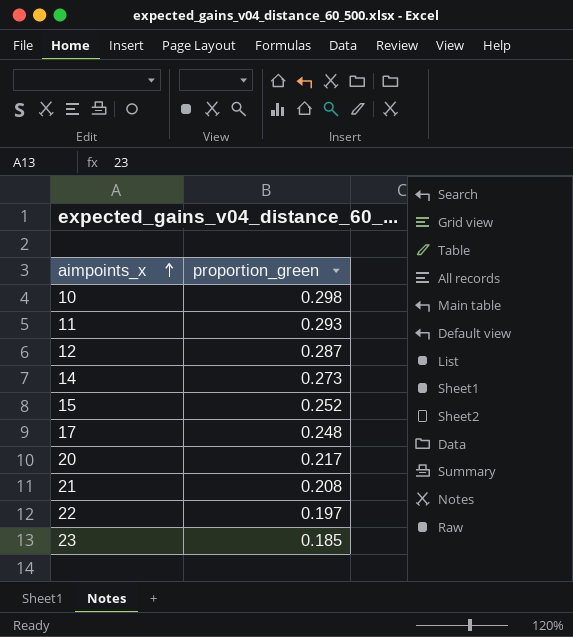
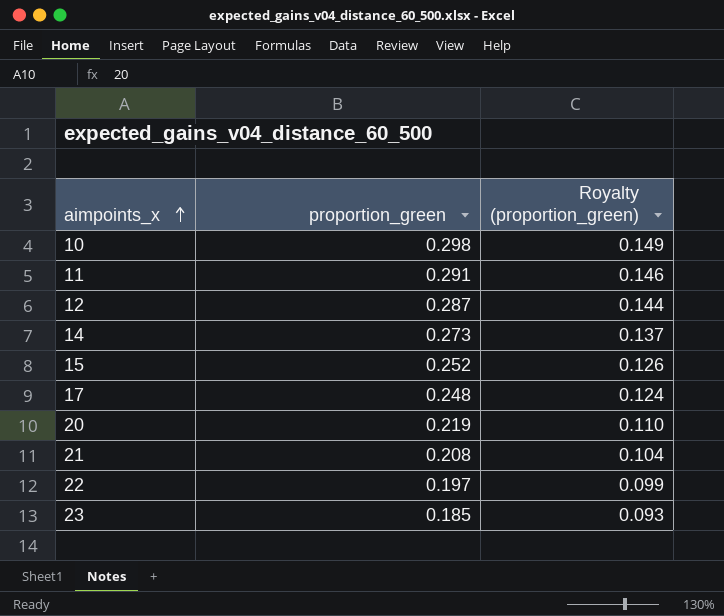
column Royalty (proportion_green) | formula: none -> [proportion_green] * 0.5
11 | proportion_green: 0.293 -> 0.291
20 | proportion_green: 0.217 -> 0.219

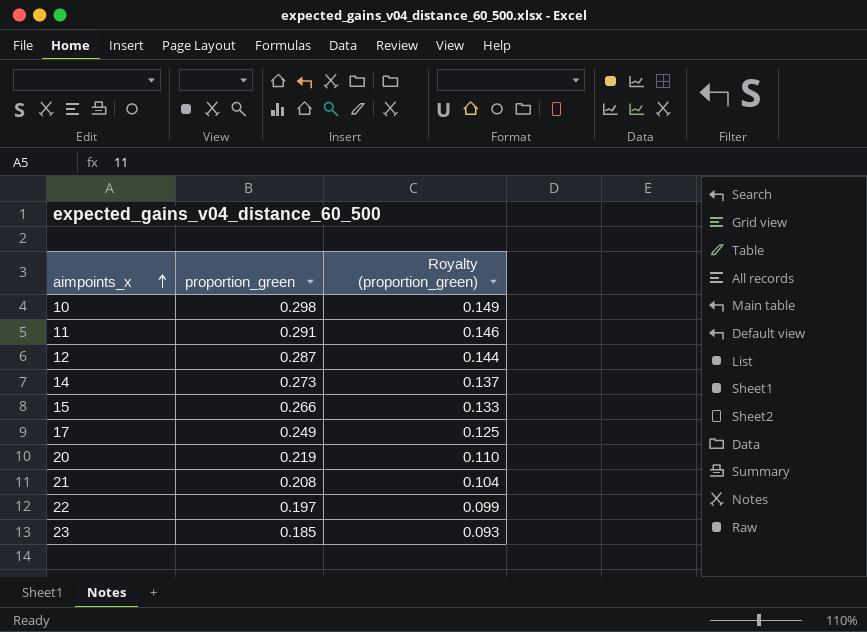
15 | proportion_green: 0.252 -> 0.266
15 | Royalty (proportion_green): 0.126 -> 0.133
17 | proportion_green: 0.248 -> 0.249
17 | Royalty (proportion_green): 0.124 -> 0.125

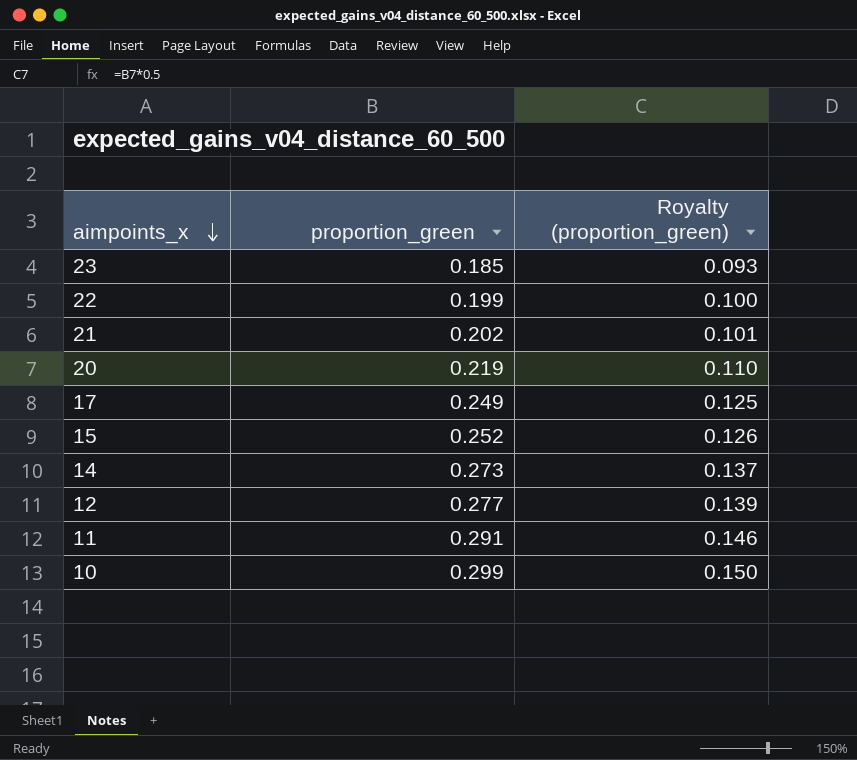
row order: aimpoints_x ascending -> aimpoints_x descending
22 | proportion_green: 0.197 -> 0.199
22 | Royalty (proportion_green): 0.099 -> 0.100
21 | proportion_green: 0.208 -> 0.202
21 | Royalty (proportion_green): 0.104 -> 0.101
15 | proportion_green: 0.266 -> 0.252
15 | Royalty (proportion_green): 0.133 -> 0.126
12 | proportion_green: 0.287 -> 0.277
12 | Royalty (proportion_green): 0.144 -> 0.139
10 | proportion_green: 0.298 -> 0.299
10 | Royalty (proportion_green): 0.149 -> 0.150

